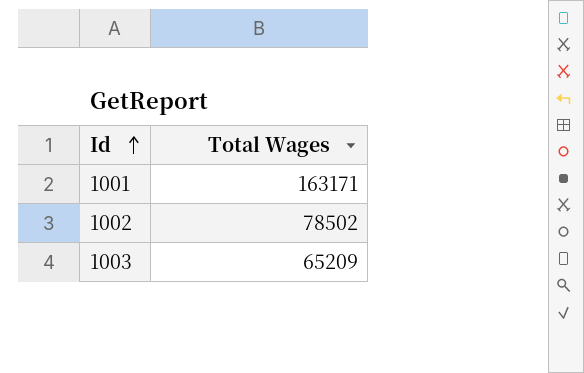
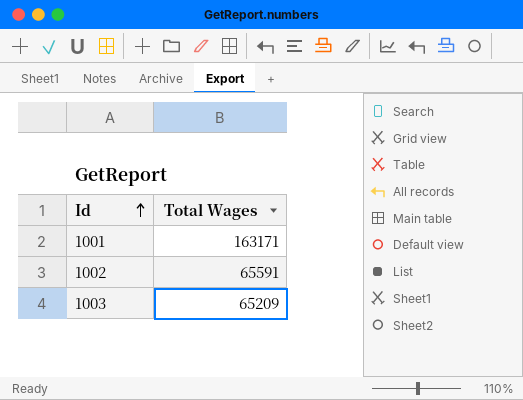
1002 | Total Wages: 78502 -> 65591

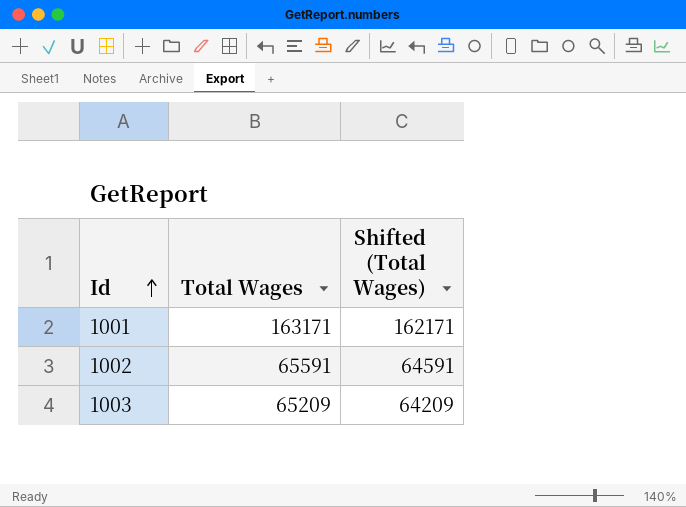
column Shifted (Total Wages) | formula: none -> [Total Wages] - 1000

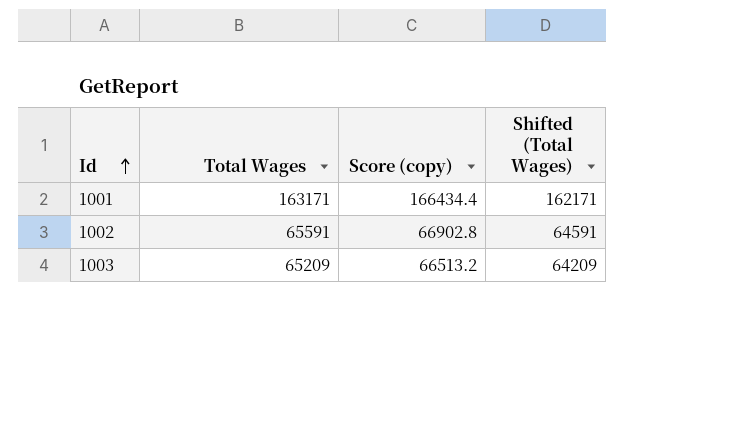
column Score (copy) | formula: none -> [Total Wages] * 1.02

